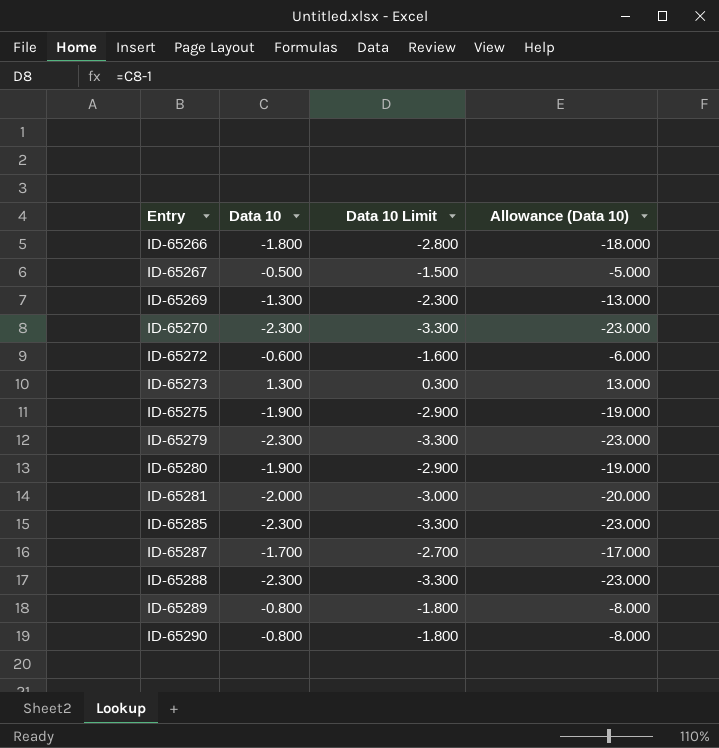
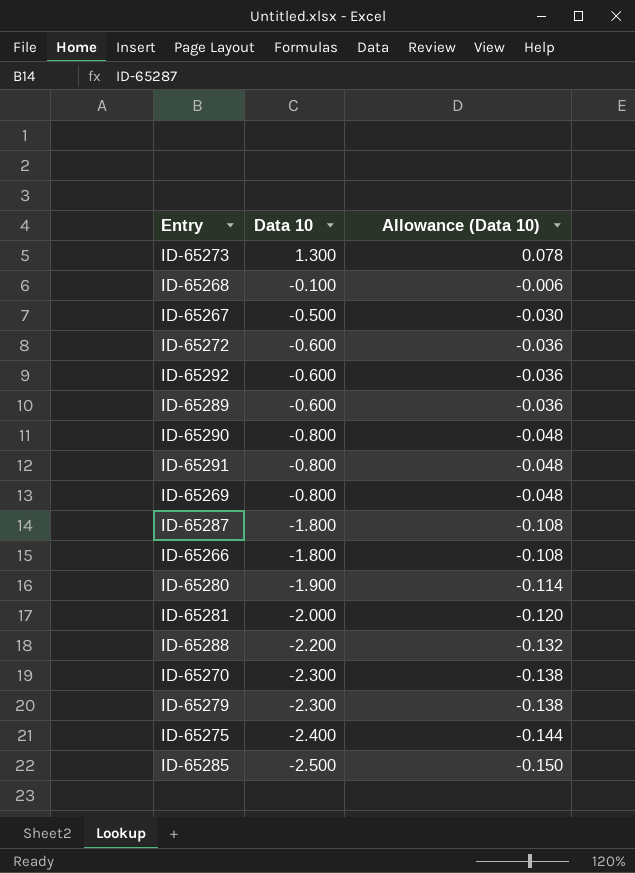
row order: Entry ascending -> Data 10 descending
column Data 10 Limit | formula: [Data 10] - 1 -> none
column Allowance (Data 10) | formula: [Data 10] * 10 -> [Data 10] * 0.06
row ID-65268: none -> -0.100 | -0.006
row ID-65292: none -> -0.600 | -0.036
ID-65289 | Data 10: -0.800 -> -0.600
row ID-65291: none -> -0.800 | -0.048
ID-65269 | Data 10: -1.300 -> -0.800
ID-65287 | Data 10: -1.700 -> -1.800
ID-65288 | Data 10: -2.300 -> -2.200
ID-65275 | Data 10: -1.900 -> -2.400
ID-65285 | Data 10: -2.300 -> -2.500

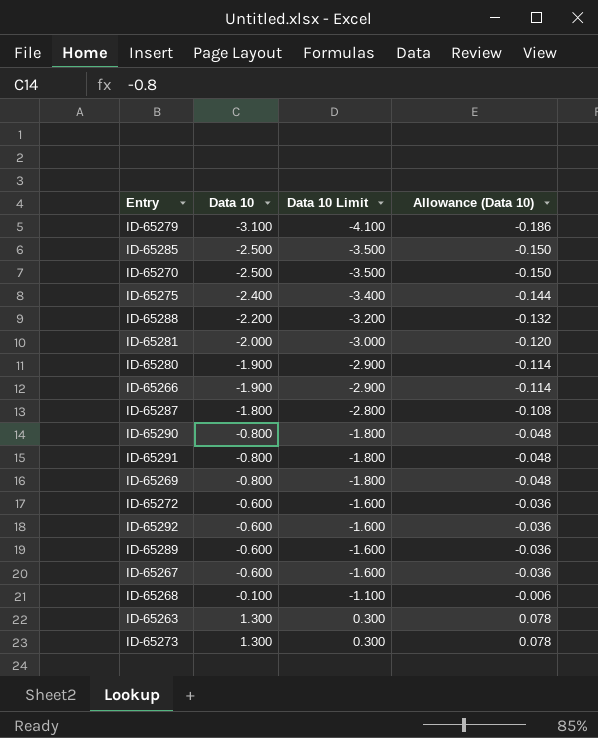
row order: Data 10 descending -> Data 10 ascending
column Data 10 Limit | formula: none -> [Data 10] - 1
ID-65279 | Data 10: -2.300 -> -3.100
ID-65279 | Allowance (Data 10): -0.138 -> -0.186
ID-65270 | Data 10: -2.300 -> -2.500
ID-65270 | Allowance (Data 10): -0.138 -> -0.150
ID-65266 | Data 10: -1.800 -> -1.900
ID-65266 | Allowance (Data 10): -0.108 -> -0.114
ID-65267 | Data 10: -0.500 -> -0.600
ID-65267 | Allowance (Data 10): -0.030 -> -0.036
row ID-65263: none -> 1.300 | 0.300 | 0.078

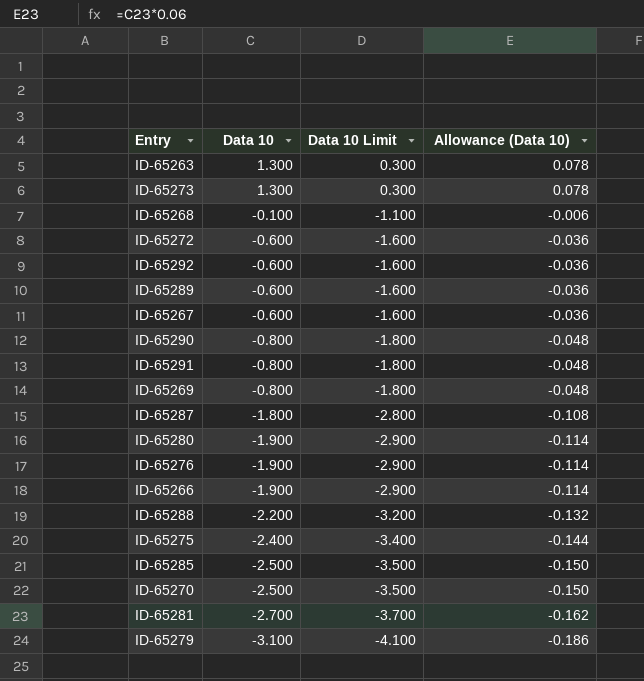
row order: Data 10 ascending -> Data 10 descending
row ID-65276: none -> -1.900 | -2.900 | -0.114
ID-65281 | Data 10: -2.000 -> -2.700
ID-65281 | Data 10 Limit: -3.000 -> -3.700
ID-65281 | Allowance (Data 10): -0.120 -> -0.162

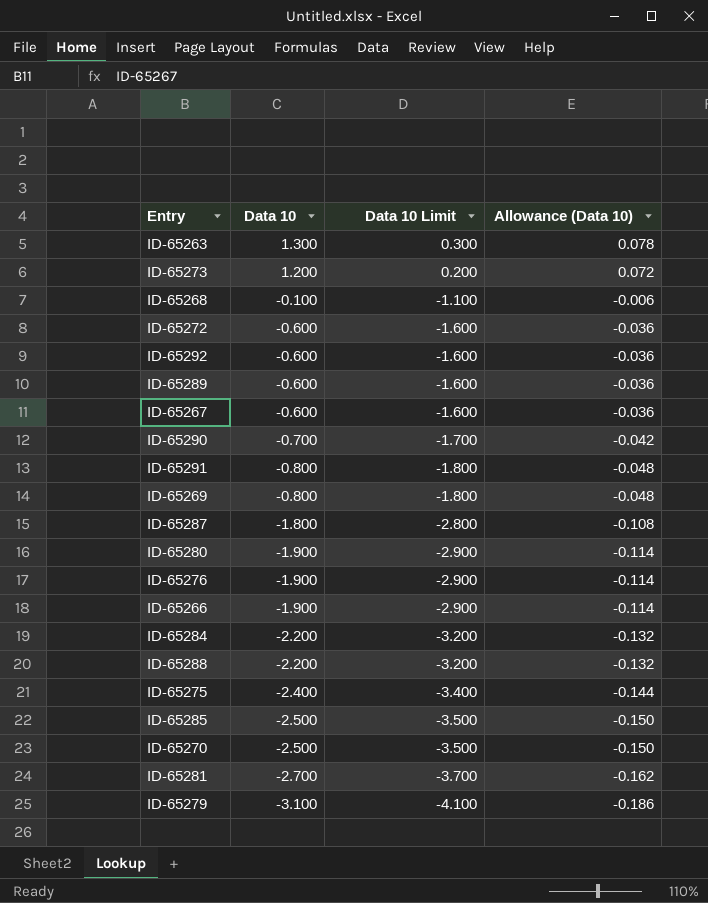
ID-65273 | Data 10: 1.300 -> 1.200
ID-65273 | Data 10 Limit: 0.300 -> 0.200
ID-65273 | Allowance (Data 10): 0.078 -> 0.072
ID-65290 | Data 10: -0.800 -> -0.700
ID-65290 | Data 10 Limit: -1.800 -> -1.700
ID-65290 | Allowance (Data 10): -0.048 -> -0.042
row ID-65284: none -> -2.200 | -3.200 | -0.132

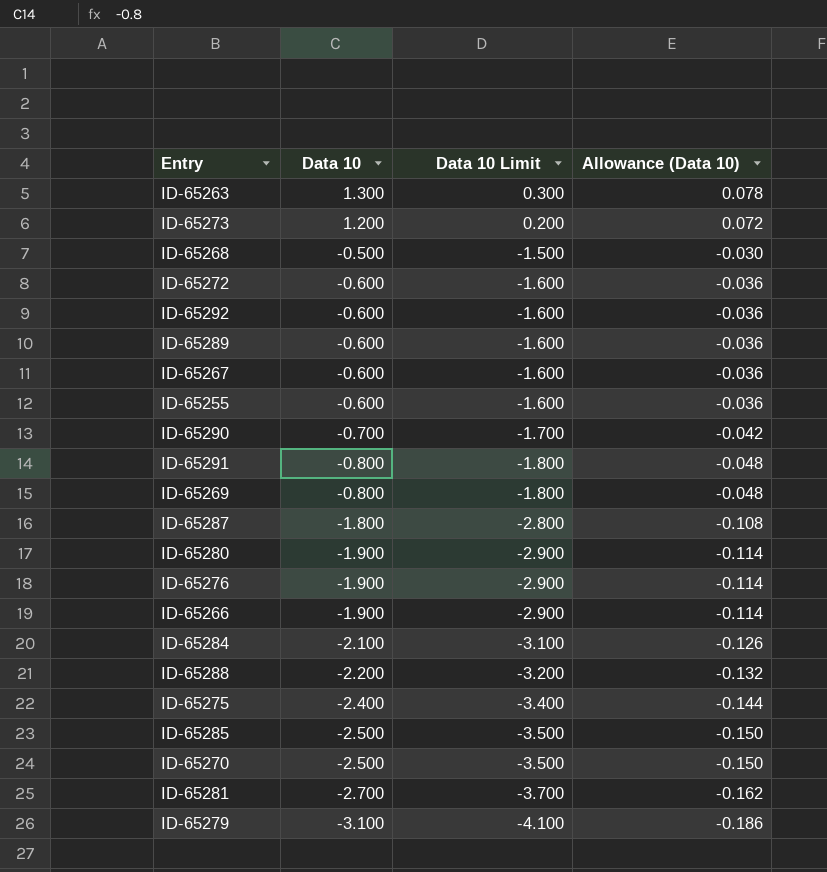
ID-65268 | Data 10: -0.100 -> -0.500
ID-65268 | Data 10 Limit: -1.100 -> -1.500
ID-65268 | Allowance (Data 10): -0.006 -> -0.030
row ID-65255: none -> -0.600 | -1.600 | -0.036
ID-65284 | Data 10: -2.200 -> -2.100
ID-65284 | Data 10 Limit: -3.200 -> -3.100
ID-65284 | Allowance (Data 10): -0.132 -> -0.126

